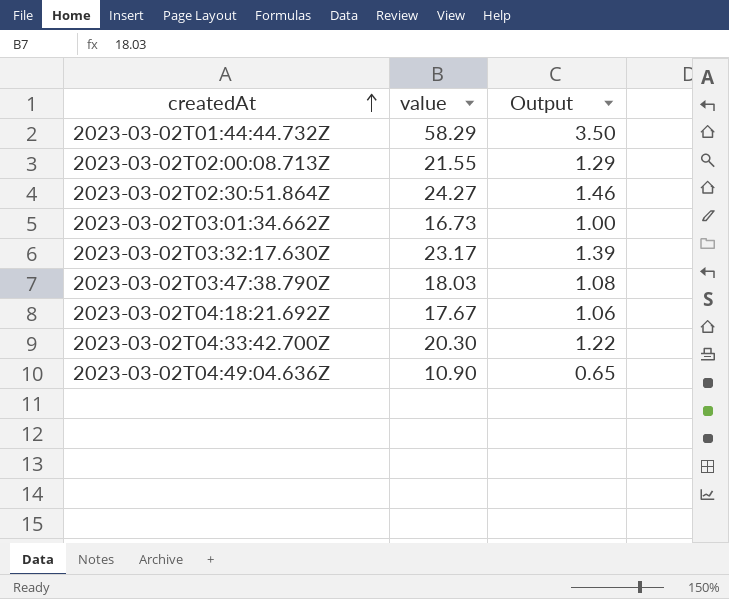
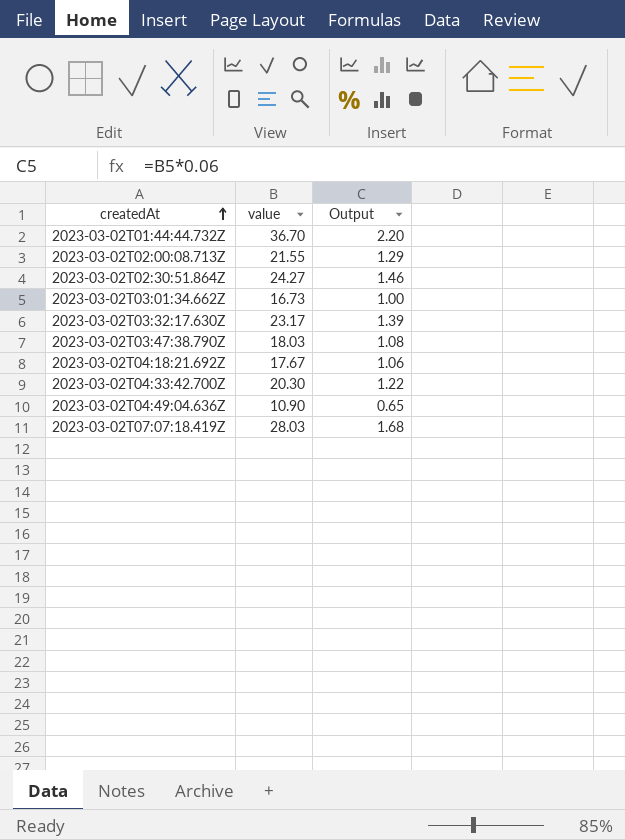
2023-03-02T01:44:44.732Z | value: 58.29 -> 36.70
2023-03-02T01:44:44.732Z | Output: 3.50 -> 2.20
row 2023-03-02T07:07:18.419Z: none -> 28.03 | 1.68

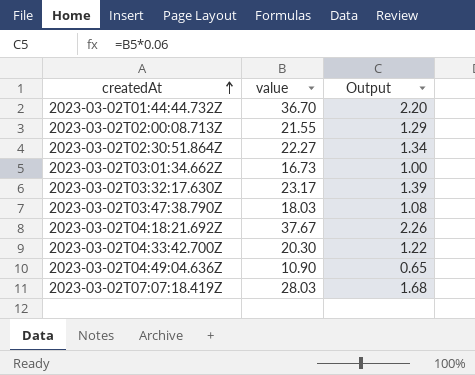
2023-03-02T02:30:51.864Z | value: 24.27 -> 22.27
2023-03-02T02:30:51.864Z | Output: 1.46 -> 1.34
2023-03-02T04:18:21.692Z | value: 17.67 -> 37.67
2023-03-02T04:18:21.692Z | Output: 1.06 -> 2.26

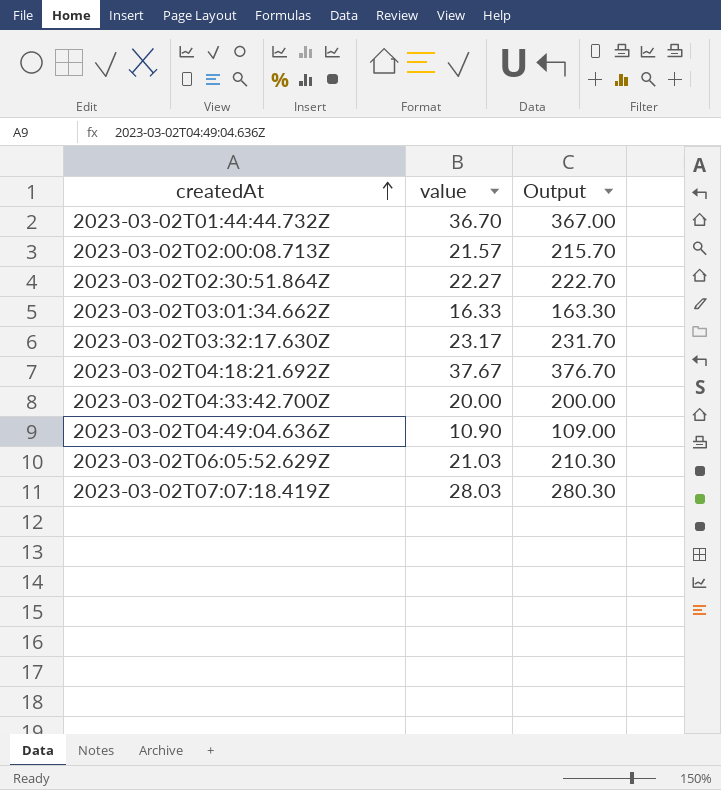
column Output | formula: [value] * 0.06 -> [value] * 10
row 2023-03-02T03:47:38.790Z: 18.03 | 1.08 -> none
2023-03-02T02:00:08.713Z | value: 21.55 -> 21.57
2023-03-02T03:01:34.662Z | value: 16.73 -> 16.33
2023-03-02T04:33:42.700Z | value: 20.30 -> 20.00
row 2023-03-02T06:05:52.629Z: none -> 21.03 | 210.30

